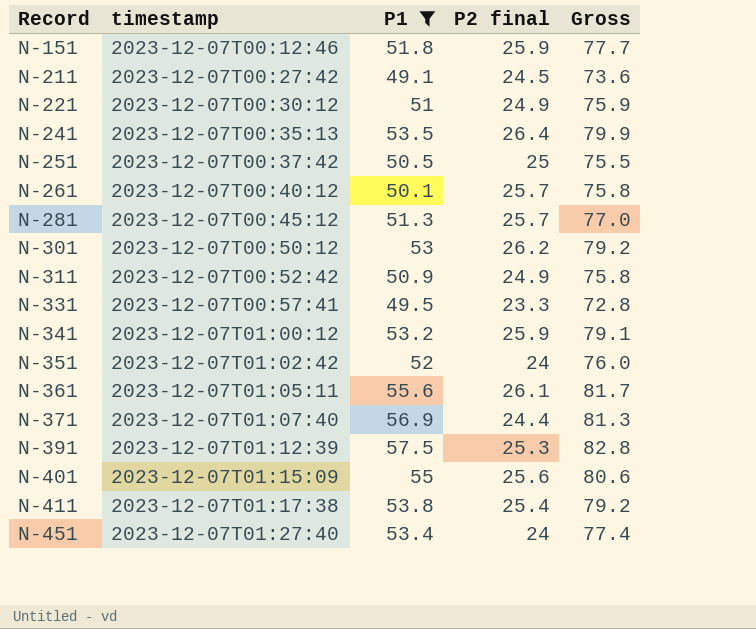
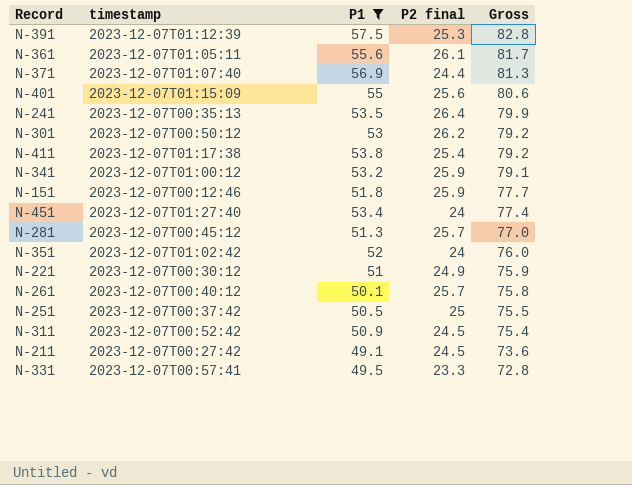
row order: Record ascending -> Gross descending
N-311 | P2 final: 24.9 -> 24.5
N-311 | Gross: 75.8 -> 75.4

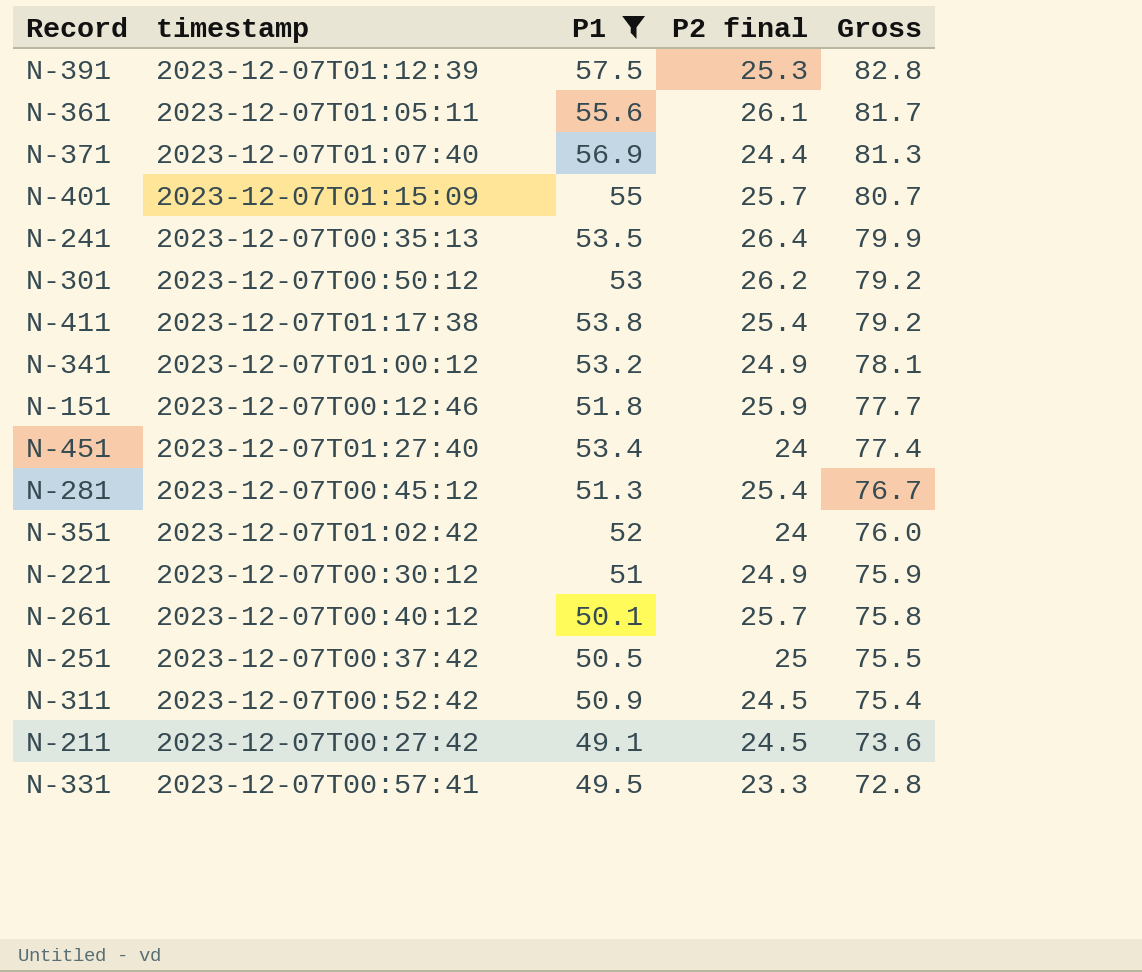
N-401 | P2 final: 25.6 -> 25.7
N-401 | Gross: 80.6 -> 80.7
N-341 | P2 final: 25.9 -> 24.9
N-341 | Gross: 79.1 -> 78.1
N-281 | P2 final: 25.7 -> 25.4
N-281 | Gross: 77.0 -> 76.7

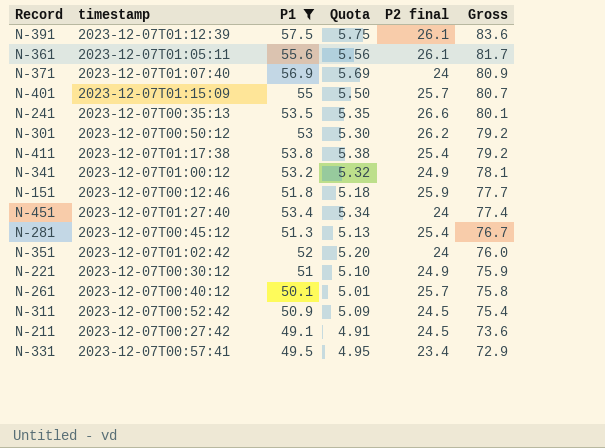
column Quota | formula: none -> [P1] * 0.1
row N-251: 2023-12-07T00:37:42 | 50.5 | 25 | 75.5 -> none
N-391 | P2 final: 25.3 -> 26.1
N-391 | Gross: 82.8 -> 83.6
N-371 | P2 final: 24.4 -> 24
N-371 | Gross: 81.3 -> 80.9
N-241 | P2 final: 26.4 -> 26.6
N-241 | Gross: 79.9 -> 80.1
N-331 | P2 final: 23.3 -> 23.4
N-331 | Gross: 72.8 -> 72.9

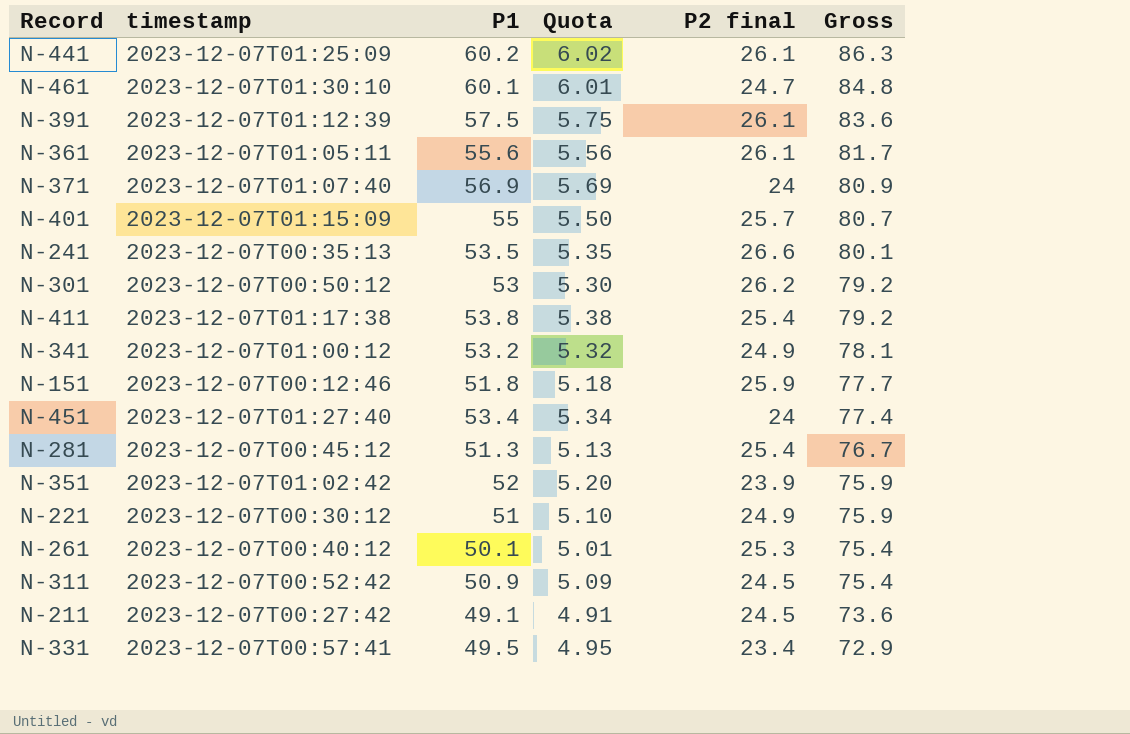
filter: P1 <= 57.5 -> none
N-351 | P2 final: 24 -> 23.9
N-351 | Gross: 76.0 -> 75.9
N-261 | P2 final: 25.7 -> 25.3
N-261 | Gross: 75.8 -> 75.4

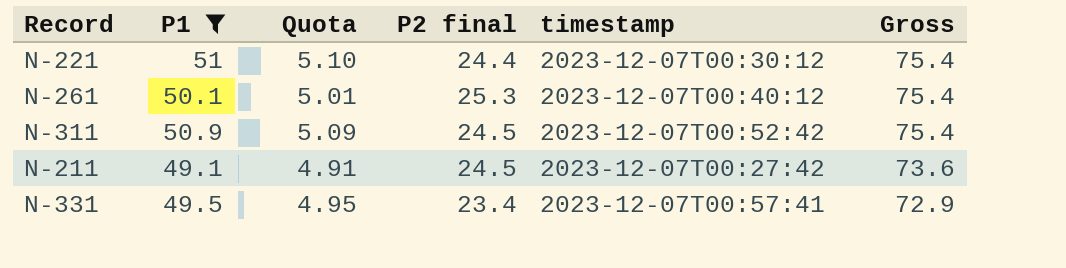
filter: none -> P1 <= 51
column timestamp | position: 2 -> 5
N-221 | P2 final: 24.9 -> 24.4
N-221 | Gross: 75.9 -> 75.4

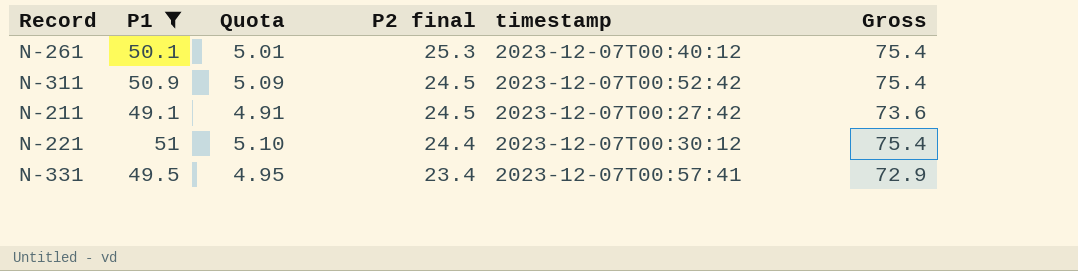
row order: Gross descending -> P2 final descending

